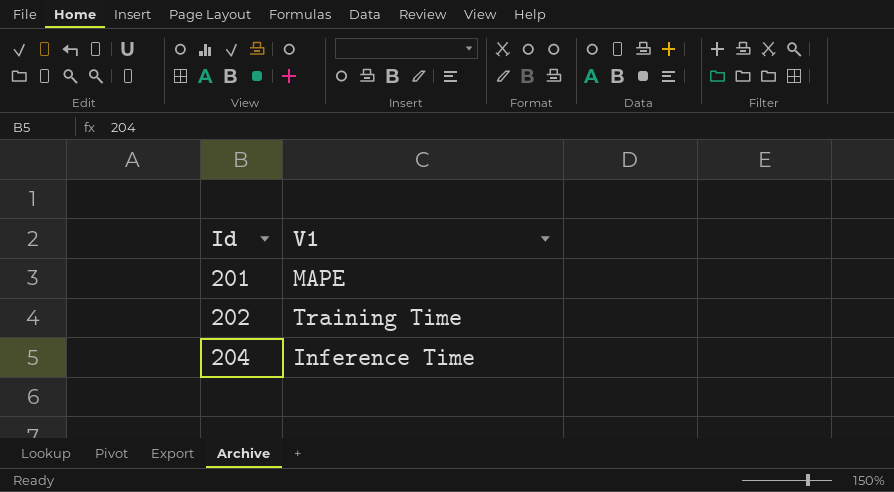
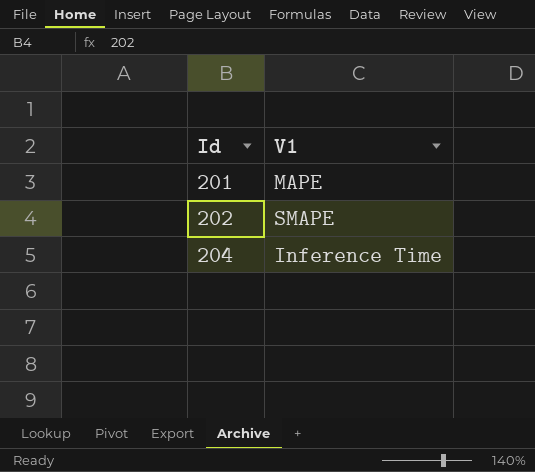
202 | V1: Training Time -> SMAPE

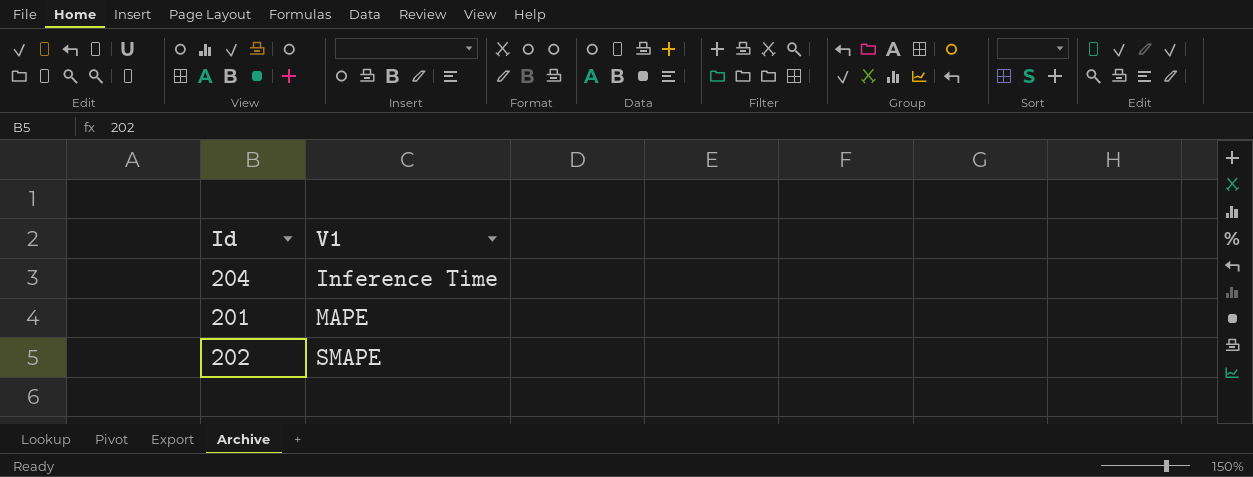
row order: Id ascending -> V1 ascending

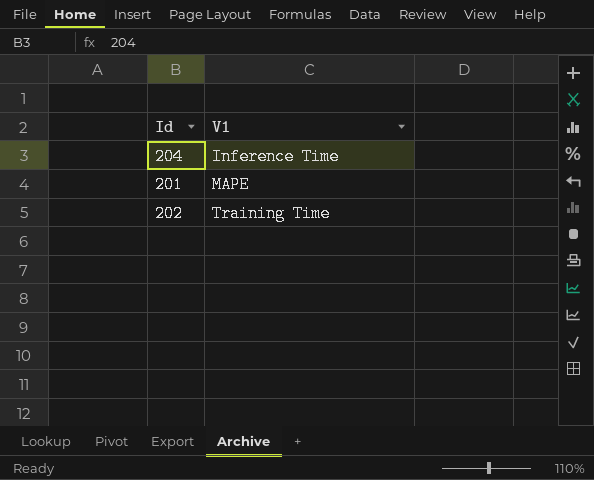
202 | V1: SMAPE -> Training Time

